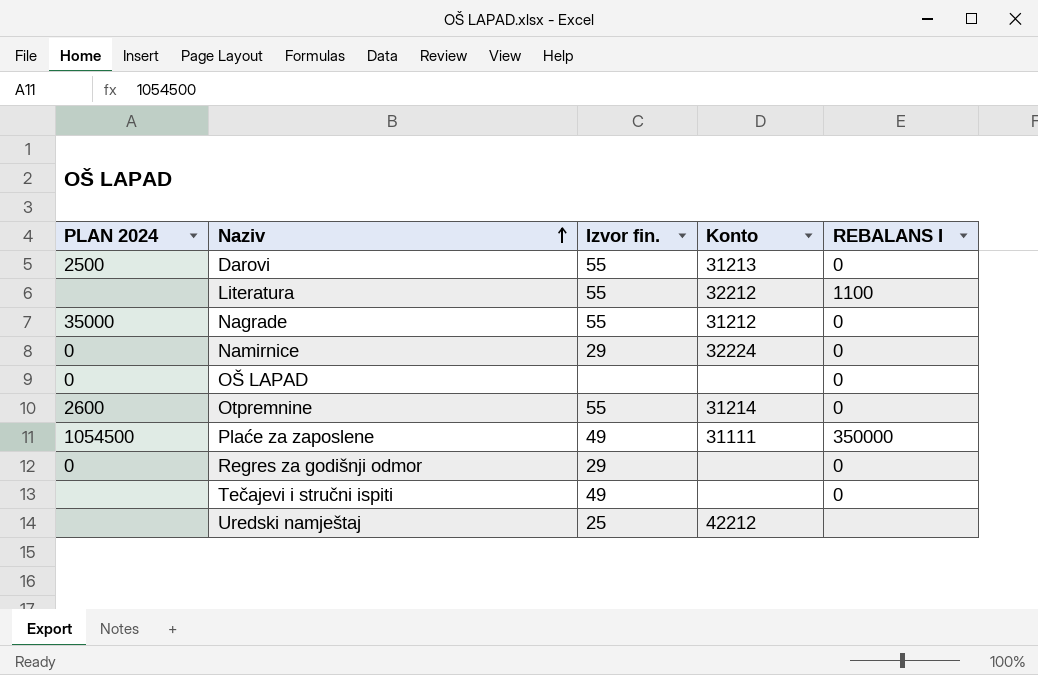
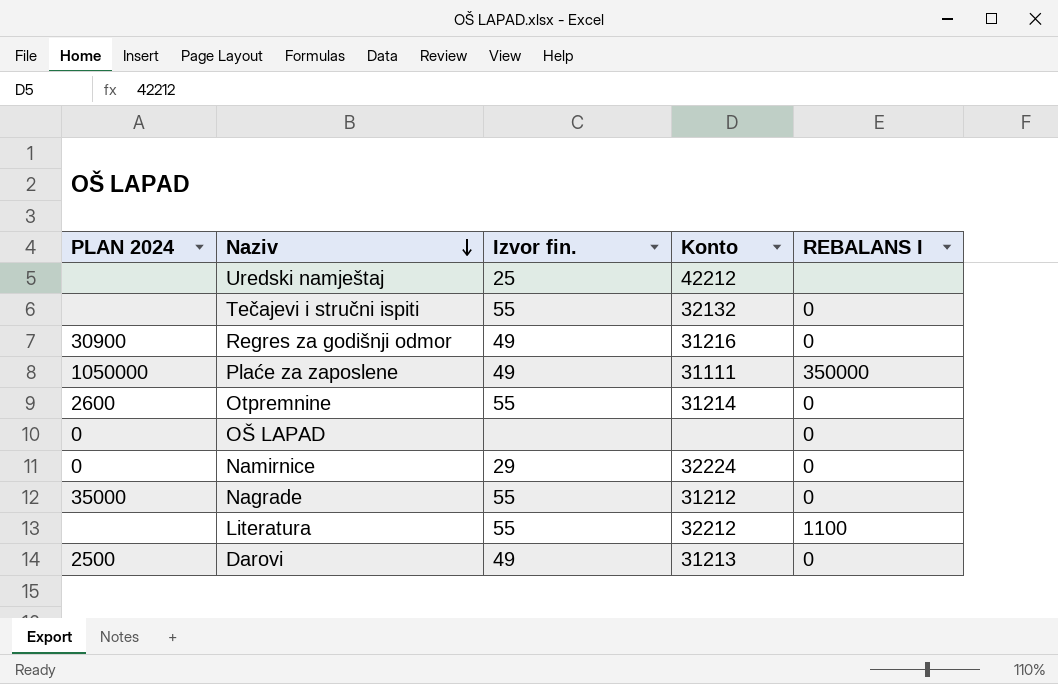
row order: Naziv ascending -> Naziv descending
Tečajevi i stručni ispiti | Izvor fin.: 49 -> 55
Tečajevi i stručni ispiti | Konto: none -> 32132
Regres za godišnji odmor | PLAN 2024: 0 -> 30900
Regres za godišnji odmor | Izvor fin.: 29 -> 49
Regres za godišnji odmor | Konto: none -> 31216
Plaće za zaposlene | PLAN 2024: 1054500 -> 1050000
Darovi | Izvor fin.: 55 -> 49

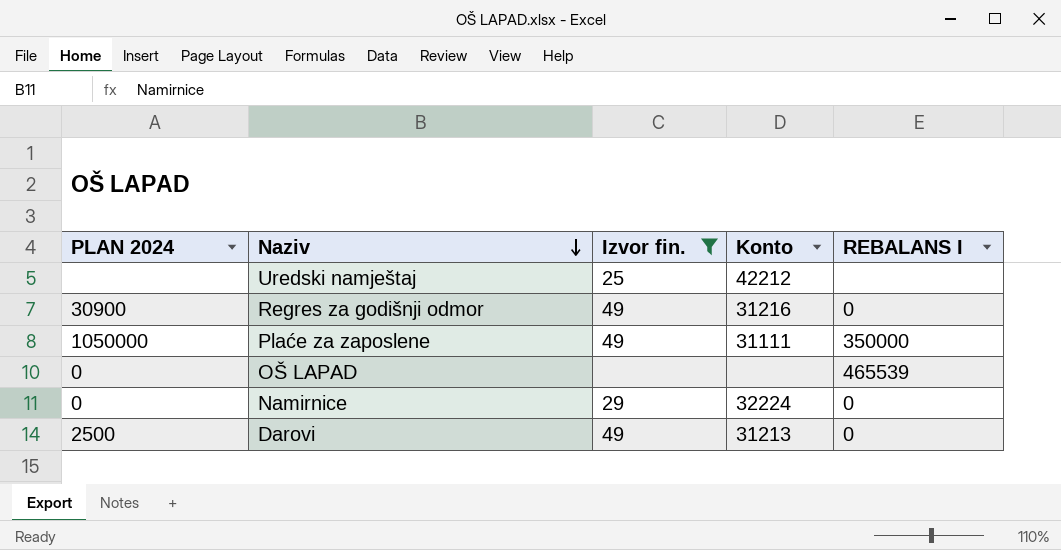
filter: none -> Izvor fin. != 55
OŠ LAPAD | REBALANS I: 0 -> 465539

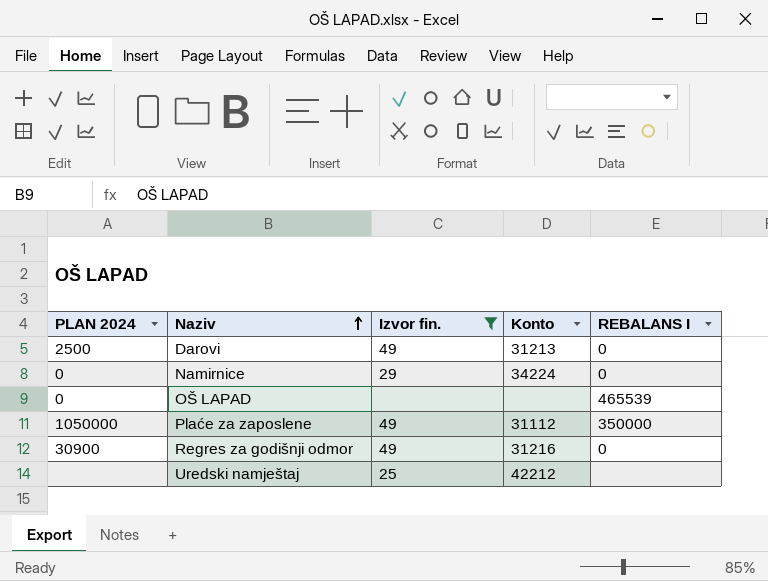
row order: Naziv descending -> Naziv ascending
Namirnice | Konto: 32224 -> 34224
Plaće za zaposlene | Konto: 31111 -> 31112

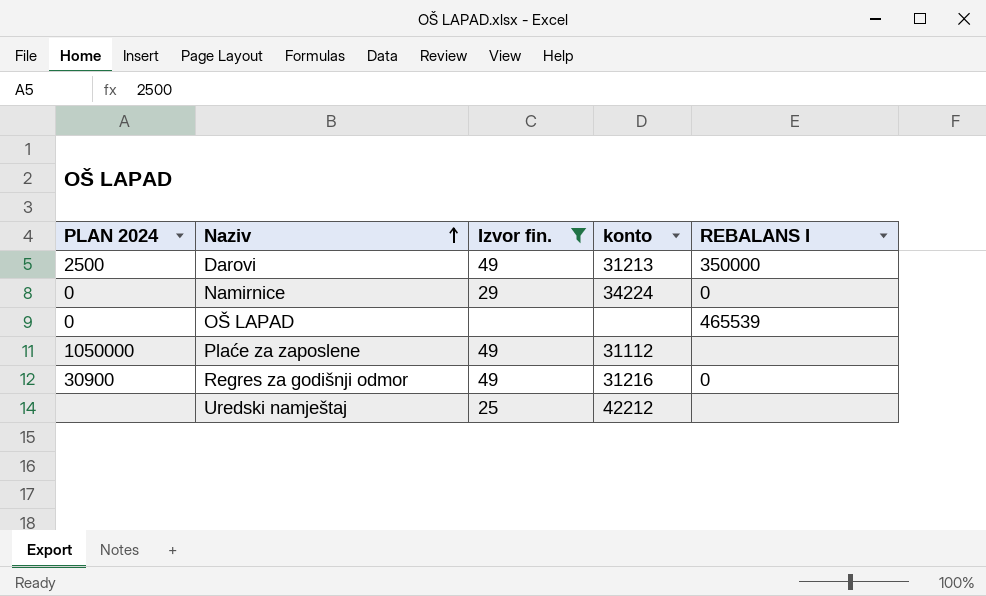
column name: Konto -> konto
Darovi | REBALANS I: 0 -> 350000
Plaće za zaposlene | REBALANS I: 350000 -> none

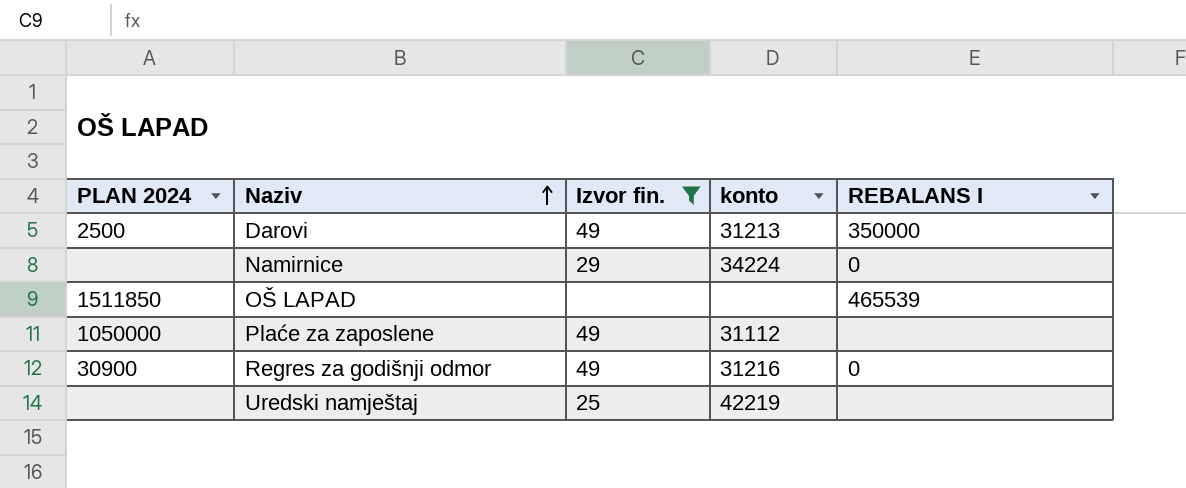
Namirnice | PLAN 2024: 0 -> none
OŠ LAPAD | PLAN 2024: 0 -> 1511850
Uredski namještaj | konto: 42212 -> 42219

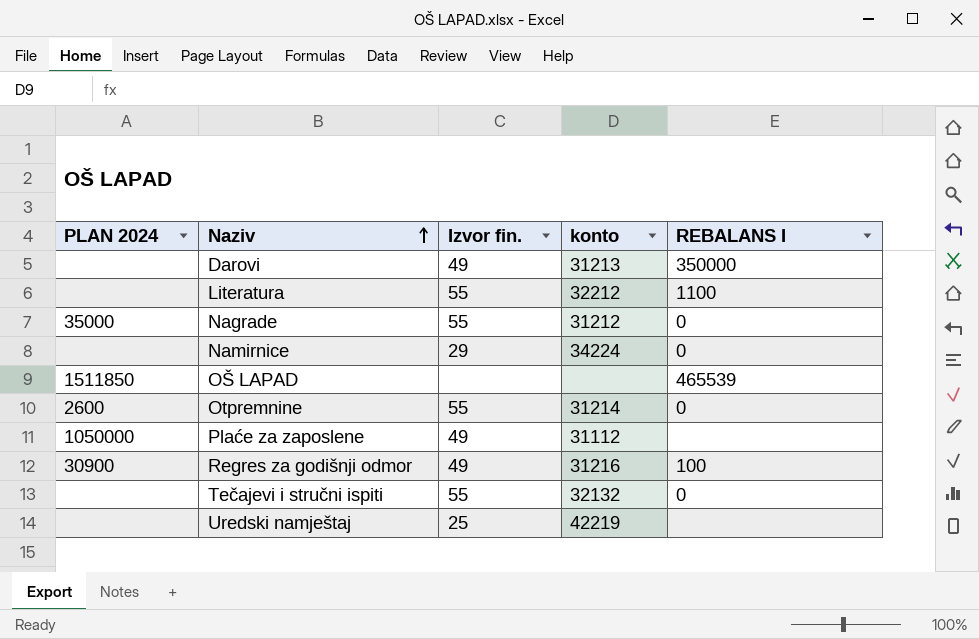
filter: Izvor fin. != 55 -> none
Darovi | PLAN 2024: 2500 -> none
Regres za godišnji odmor | REBALANS I: 0 -> 100

